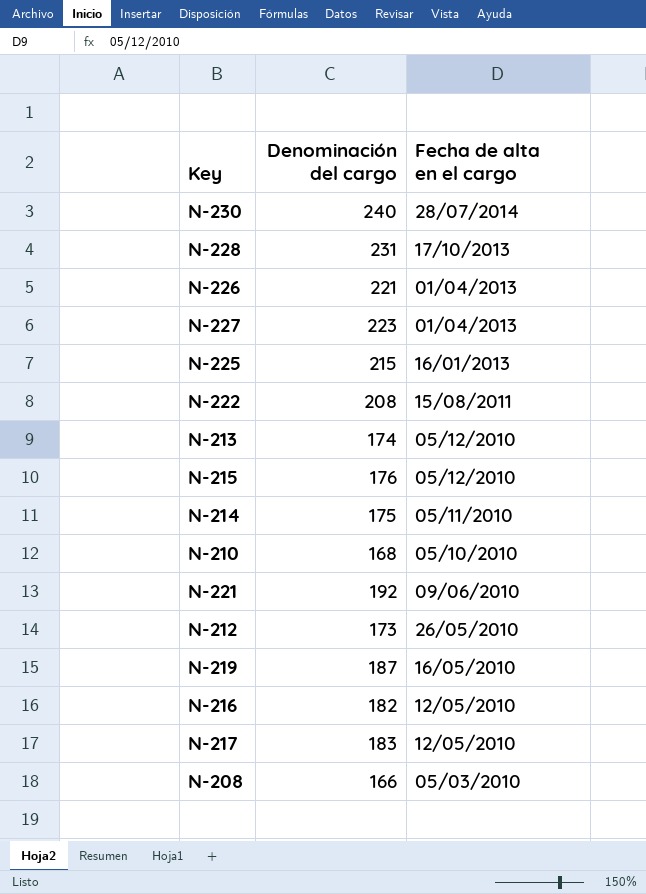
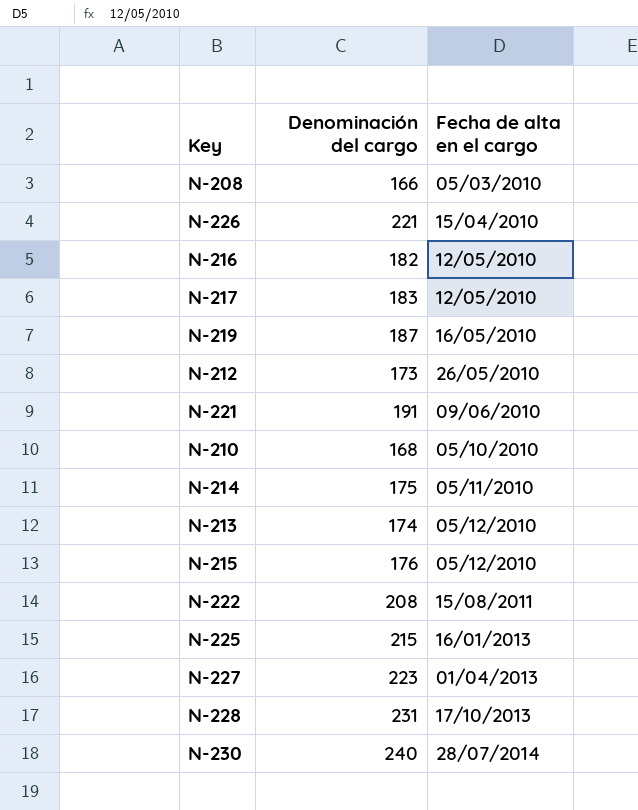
row order: Fecha de alta en el cargo descending -> Fecha de alta en el cargo ascending
N-226 | Fecha de alta en el cargo: 01/04/2013 -> 15/04/2010
N-221 | Denominación del cargo: 192 -> 191

